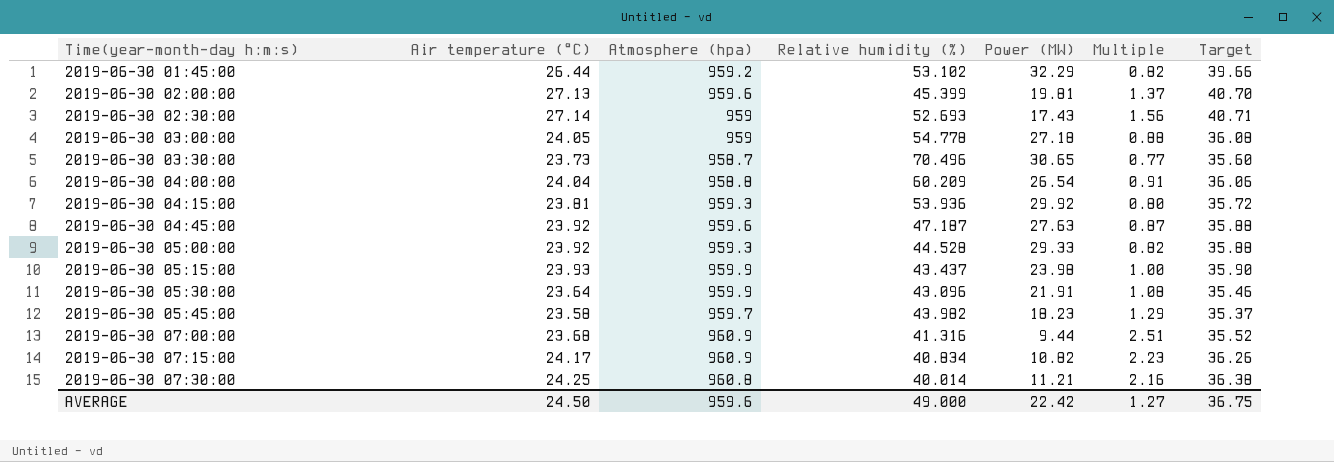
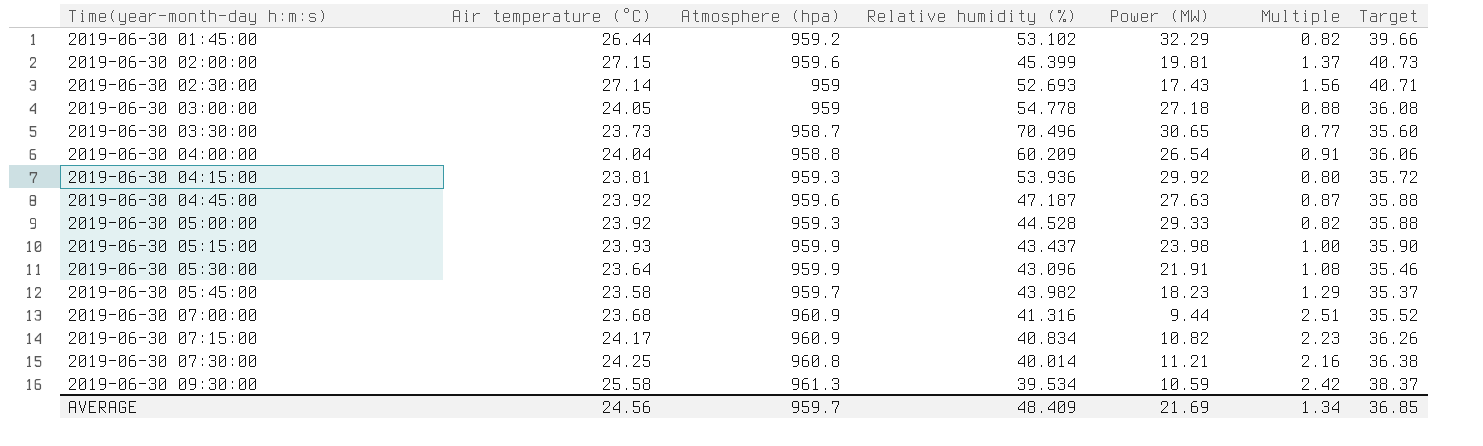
2019-06-30 02:00:00 | Air temperature (°C): 27.13 -> 27.15
2019-06-30 02:00:00 | Target: 40.70 -> 40.73
row 2019-06-30 09:30:00: none -> 25.58 | 961.3 | 39.534 | 10.59 | 2.42 | 38.37
AVERAGE | Air temperature (°C): 24.50 -> 24.56
AVERAGE | Atmosphere (hpa): 959.6 -> 959.7
AVERAGE | Relative humidity (%): 49.000 -> 48.409
AVERAGE | Power (MW): 22.42 -> 21.69
AVERAGE | Multiple: 1.27 -> 1.34
AVERAGE | Target: 36.75 -> 36.85

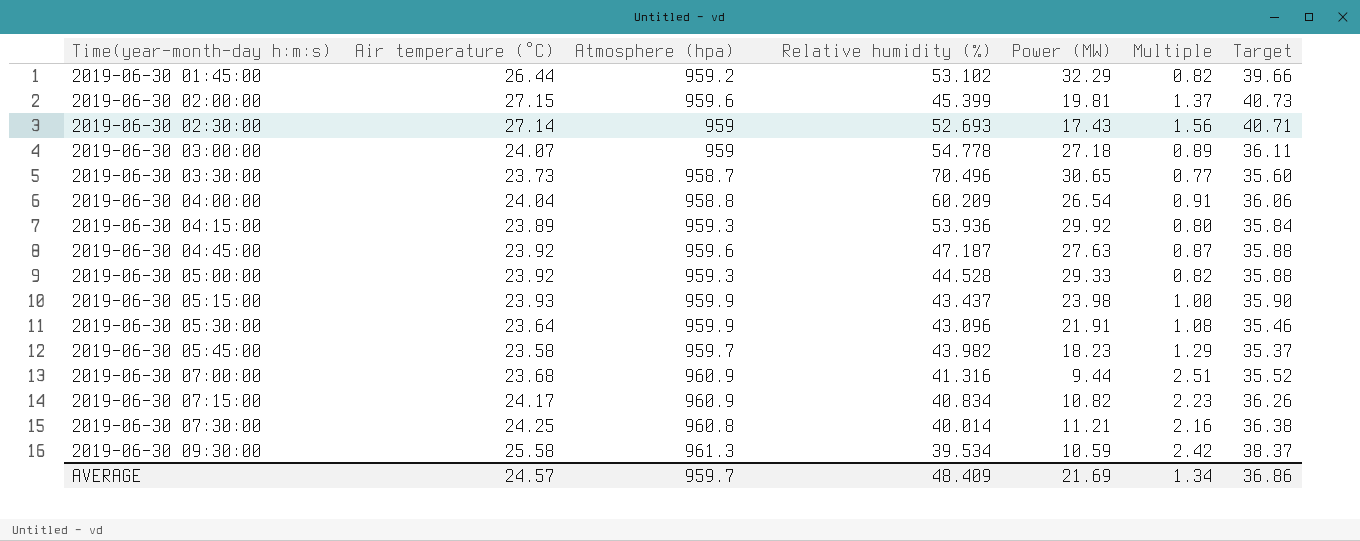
2019-06-30 03:00:00 | Air temperature (°C): 24.05 -> 24.07
2019-06-30 03:00:00 | Multiple: 0.88 -> 0.89
2019-06-30 03:00:00 | Target: 36.08 -> 36.11
2019-06-30 04:15:00 | Air temperature (°C): 23.81 -> 23.89
2019-06-30 04:15:00 | Target: 35.72 -> 35.84
AVERAGE | Air temperature (°C): 24.56 -> 24.57
AVERAGE | Target: 36.85 -> 36.86

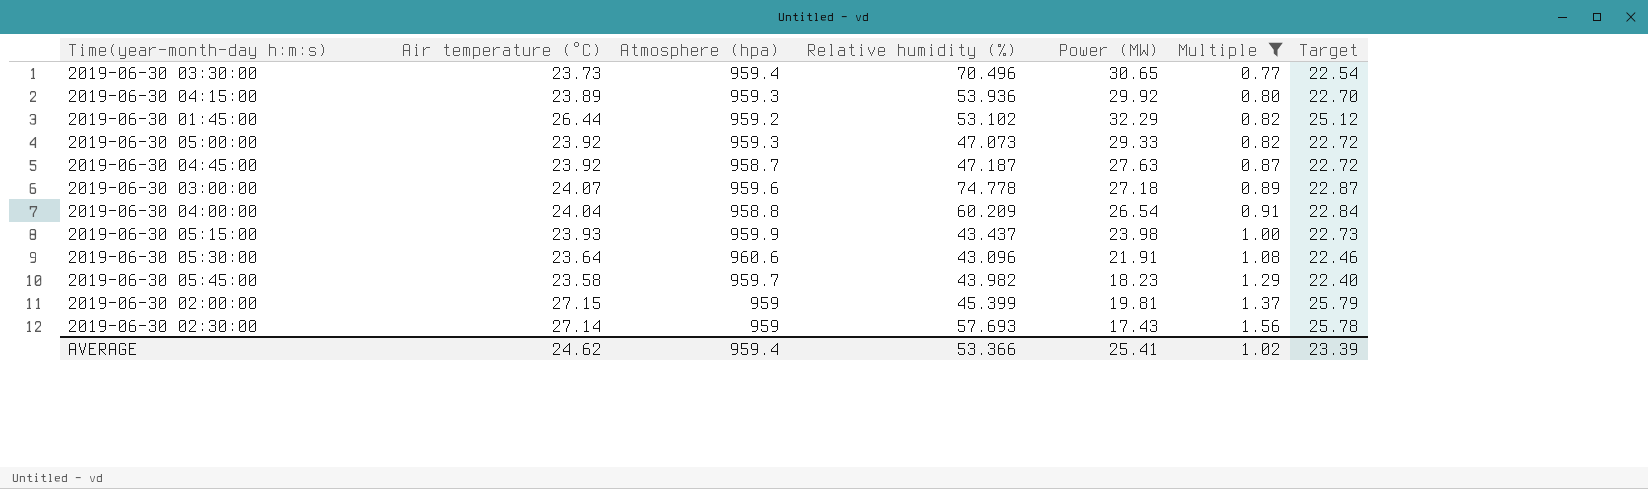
filter: none -> Multiple <= 1.56
row order: Time(year-month-day h:m:s) ascending -> Multiple ascending
column Target | formula: [Air temperature (°C)] * 1.5 -> [Air temperature (°C)] * 0.95
2019-06-30 03:30:00 | Atmosphere (hpa): 958.7 -> 959.4
2019-06-30 05:00:00 | Relative humidity (%): 44.528 -> 47.073
2019-06-30 04:45:00 | Atmosphere (hpa): 959.6 -> 958.7
2019-06-30 03:00:00 | Atmosphere (hpa): 959 -> 959.6
2019-06-30 03:00:00 | Relative humidity (%): 54.778 -> 74.778
2019-06-30 05:30:00 | Atmosphere (hpa): 959.9 -> 960.6
2019-06-30 02:00:00 | Atmosphere (hpa): 959.6 -> 959
2019-06-30 02:30:00 | Relative humidity (%): 52.693 -> 57.693
AVERAGE | Air temperature (°C): 24.57 -> 24.62
AVERAGE | Atmosphere (hpa): 959.7 -> 959.4
AVERAGE | Relative humidity (%): 48.409 -> 53.366
AVERAGE | Power (MW): 21.69 -> 25.41
AVERAGE | Multiple: 1.34 -> 1.02
AVERAGE | Target: 36.86 -> 23.39

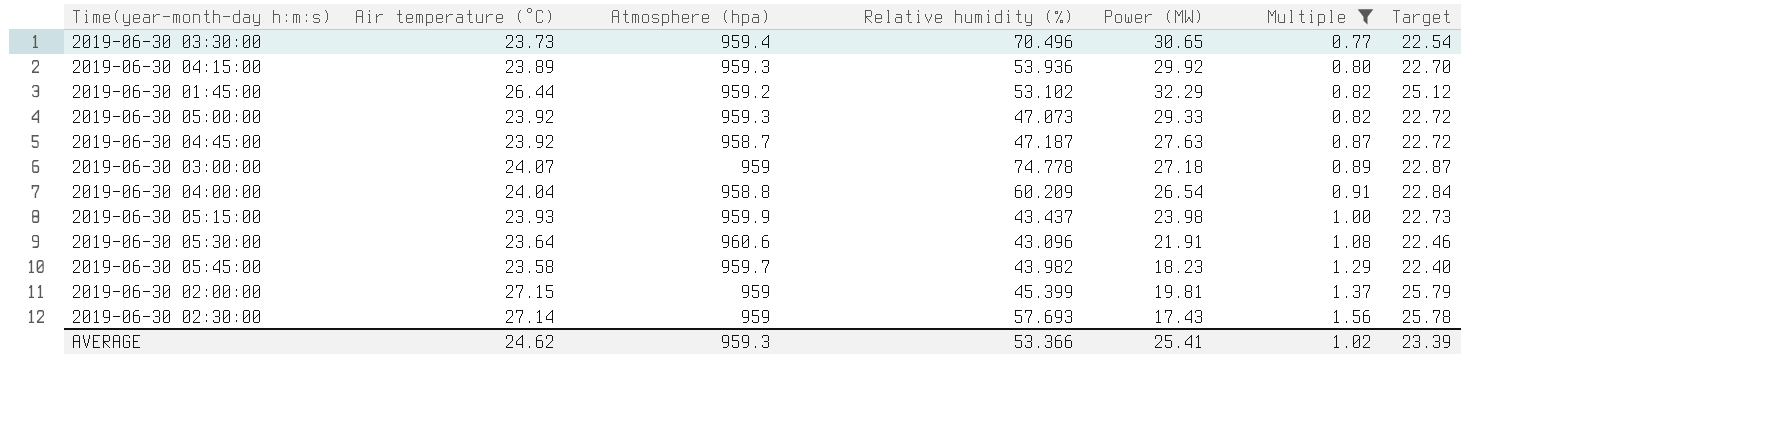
2019-06-30 03:00:00 | Atmosphere (hpa): 959.6 -> 959
AVERAGE | Atmosphere (hpa): 959.4 -> 959.3

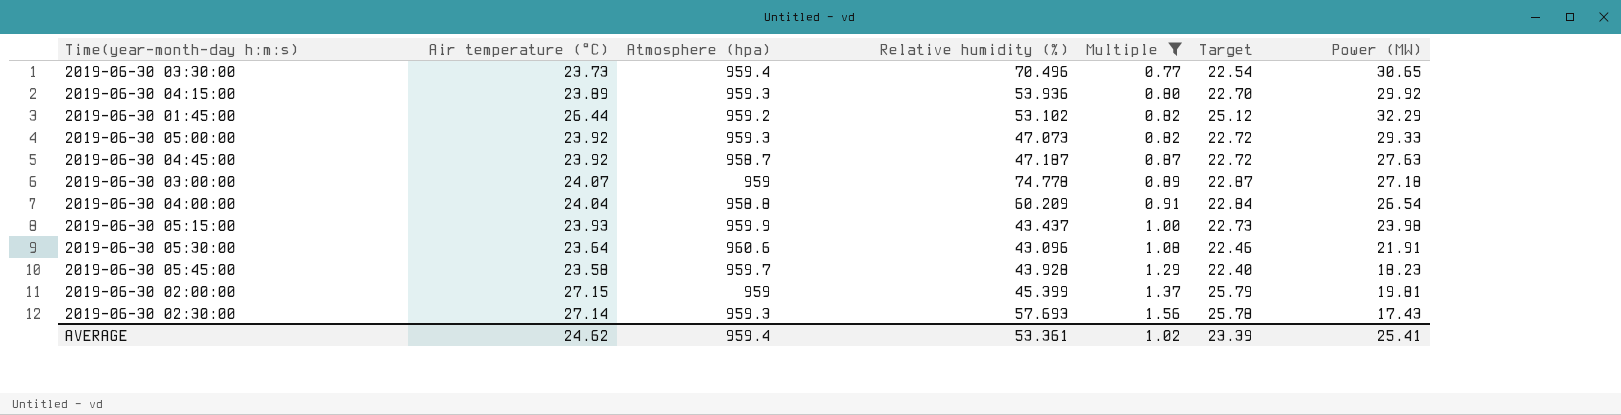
column Power (MW) | position: 5 -> 7
2019-06-30 05:45:00 | Relative humidity (%): 43.982 -> 43.928
2019-06-30 02:30:00 | Atmosphere (hpa): 959 -> 959.3
AVERAGE | Atmosphere (hpa): 959.3 -> 959.4
AVERAGE | Relative humidity (%): 53.366 -> 53.361

